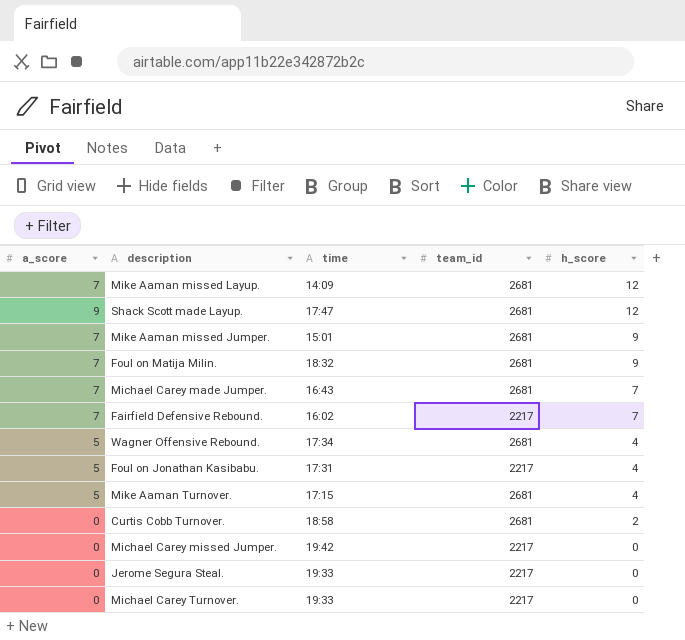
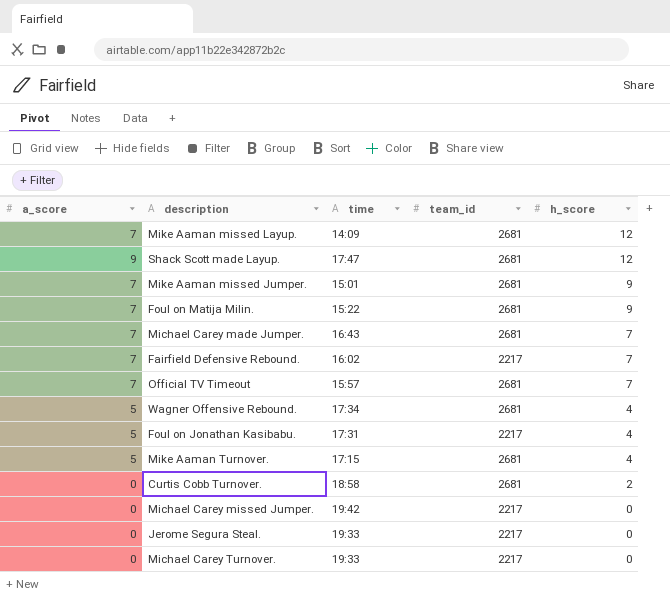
Foul on Matija Milin. | time: 18:32 -> 15:22
row Official TV Timeout: none -> 7 | 15:57 | 2681 | 7

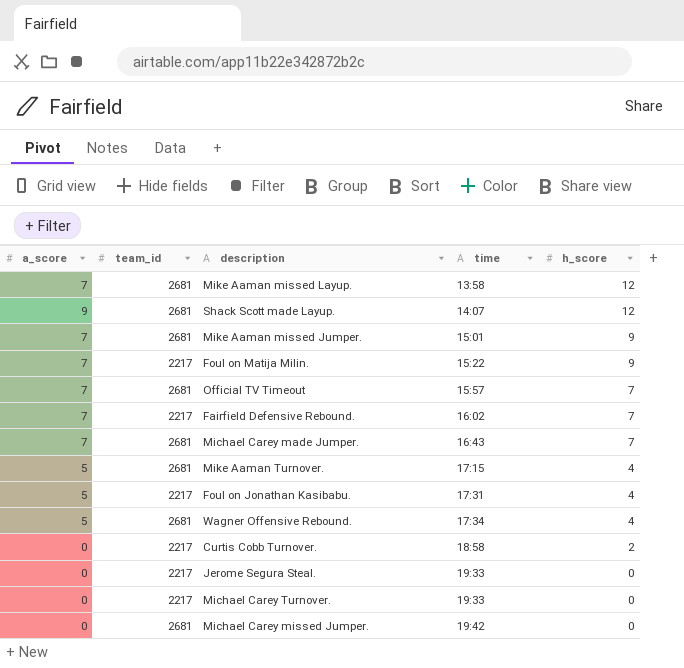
row order: h_score descending -> time ascending
column team_id | position: 4 -> 2
Mike Aaman missed Layup. | time: 14:09 -> 13:58
Shack Scott made Layup. | time: 17:47 -> 14:07
Foul on Matija Milin. | team_id: 2681 -> 2217
Curtis Cobb Turnover. | team_id: 2681 -> 2217
Michael Carey missed Jumper. | team_id: 2217 -> 2681

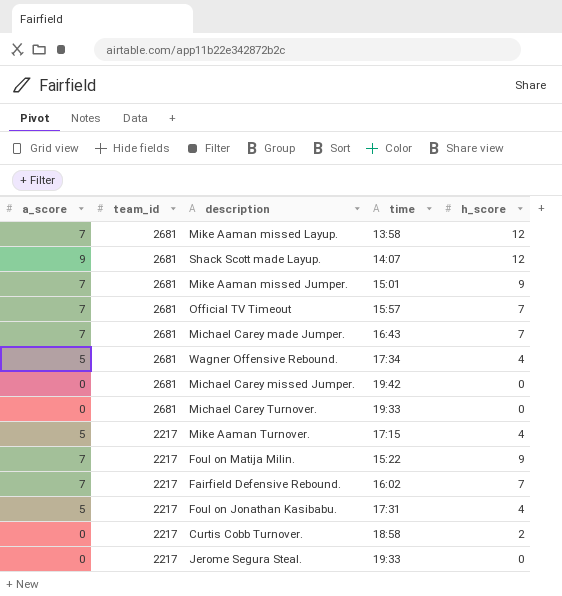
row order: time ascending -> team_id descending
Michael Carey Turnover. | team_id: 2217 -> 2681
Mike Aaman Turnover. | team_id: 2681 -> 2217

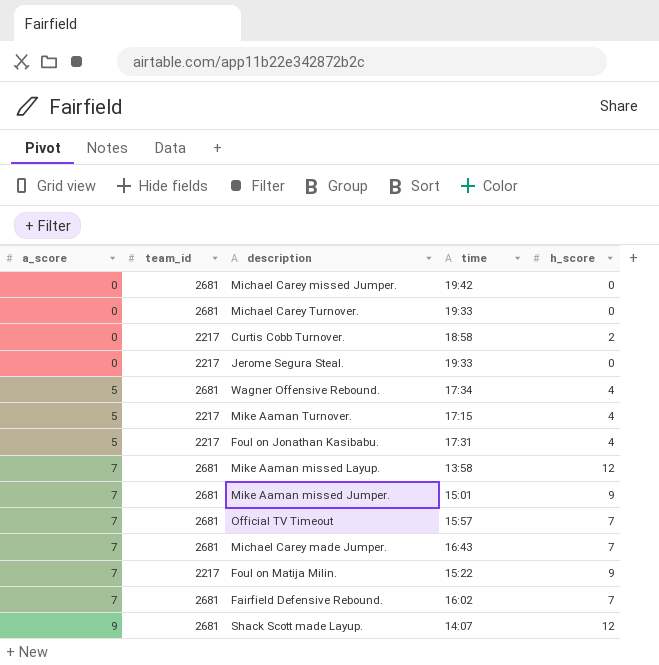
row order: team_id descending -> a_score ascending
Fairfield Defensive Rebound. | team_id: 2217 -> 2681

